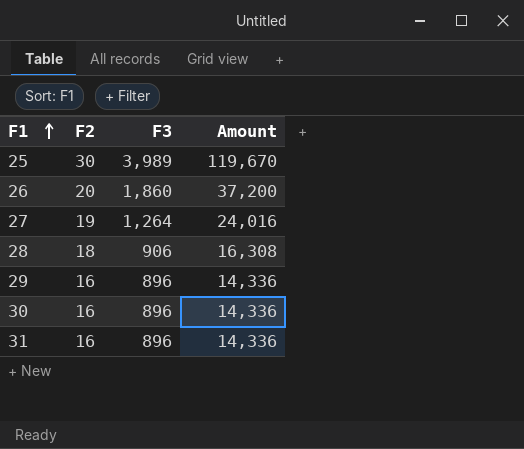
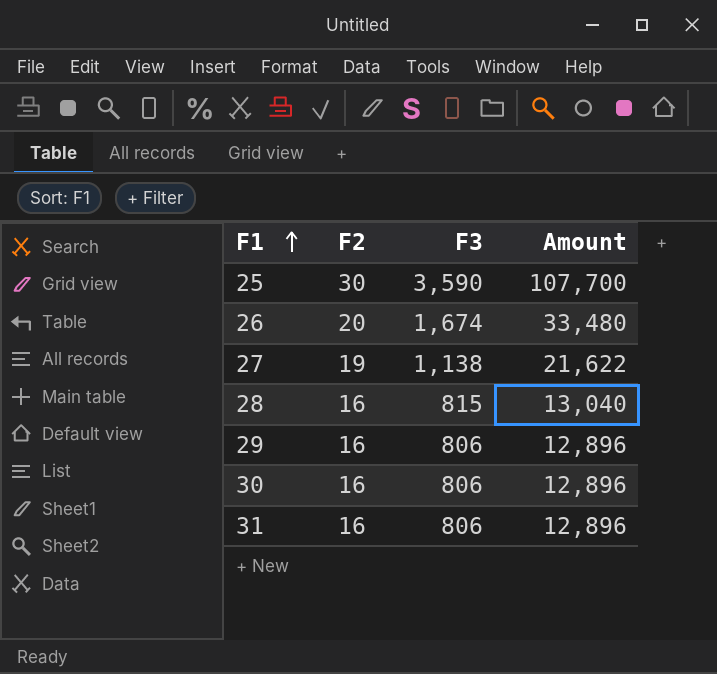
25 | F3: 3,989 -> 3,590
25 | Amount: 119,670 -> 107,700
26 | F3: 1,860 -> 1,674
26 | Amount: 37,200 -> 33,480
27 | F3: 1,264 -> 1,138
27 | Amount: 24,016 -> 21,622
28 | F2: 18 -> 16
28 | F3: 906 -> 815
28 | Amount: 16,308 -> 13,040
29 | F3: 896 -> 806
29 | Amount: 14,336 -> 12,896
30 | F3: 896 -> 806
30 | Amount: 14,336 -> 12,896
31 | F3: 896 -> 806
31 | Amount: 14,336 -> 12,896

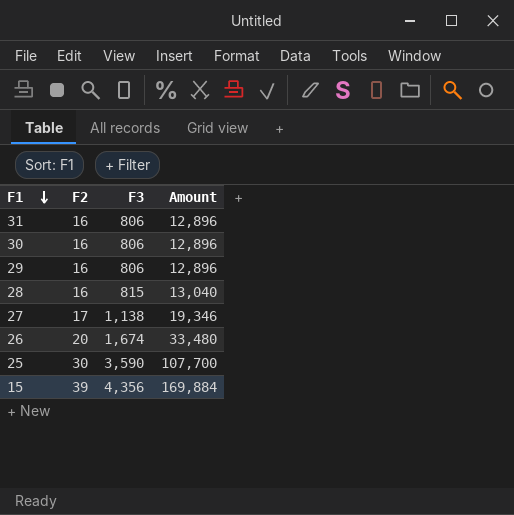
row order: F1 ascending -> F1 descending
27 | F2: 19 -> 17
27 | Amount: 21,622 -> 19,346
row 15: none -> 39 | 4,356 | 169,884

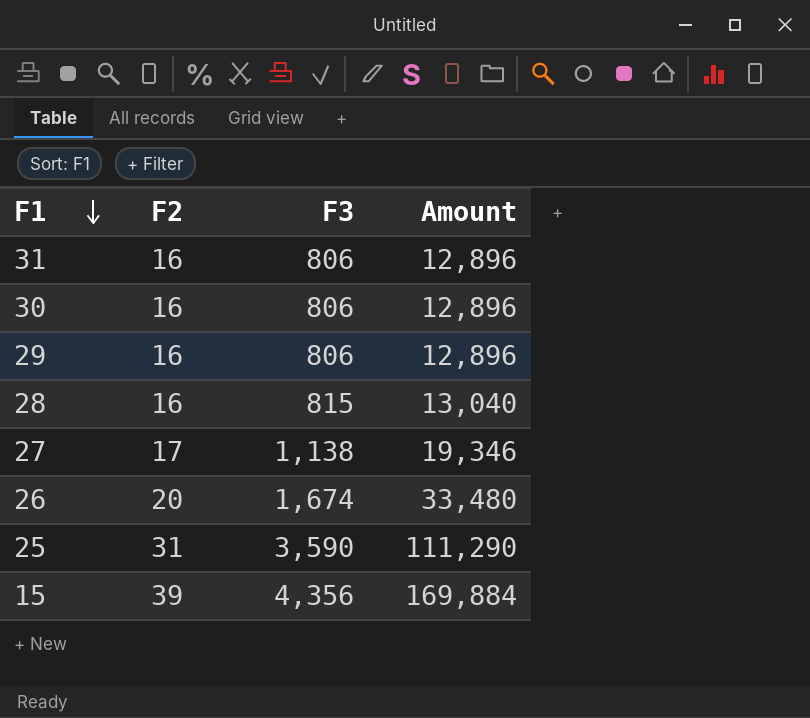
25 | F2: 30 -> 31
25 | Amount: 107,700 -> 111,290

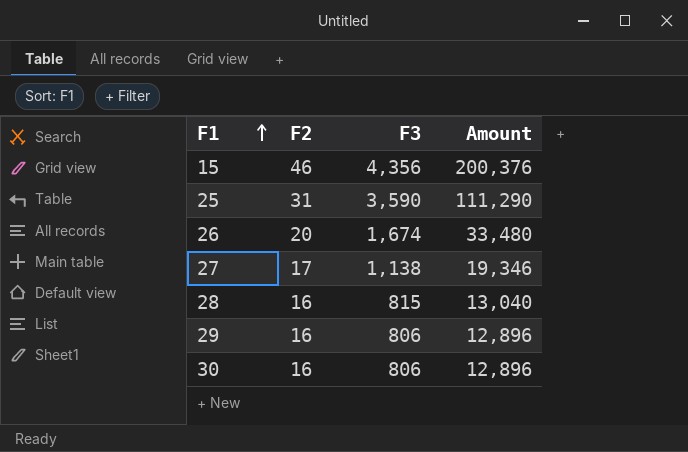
row order: F1 descending -> F1 ascending
row 31: 16 | 806 | 12,896 -> none
15 | F2: 39 -> 46
15 | Amount: 169,884 -> 200,376

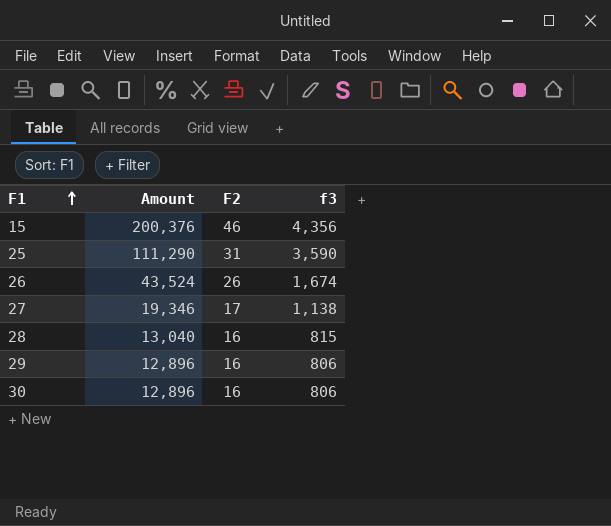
column Amount | position: 4 -> 2
column name: F3 -> f3
26 | Amount: 33,480 -> 43,524
26 | F2: 20 -> 26

